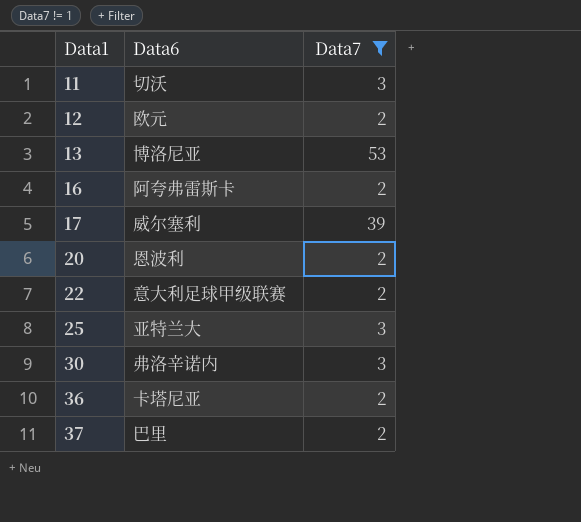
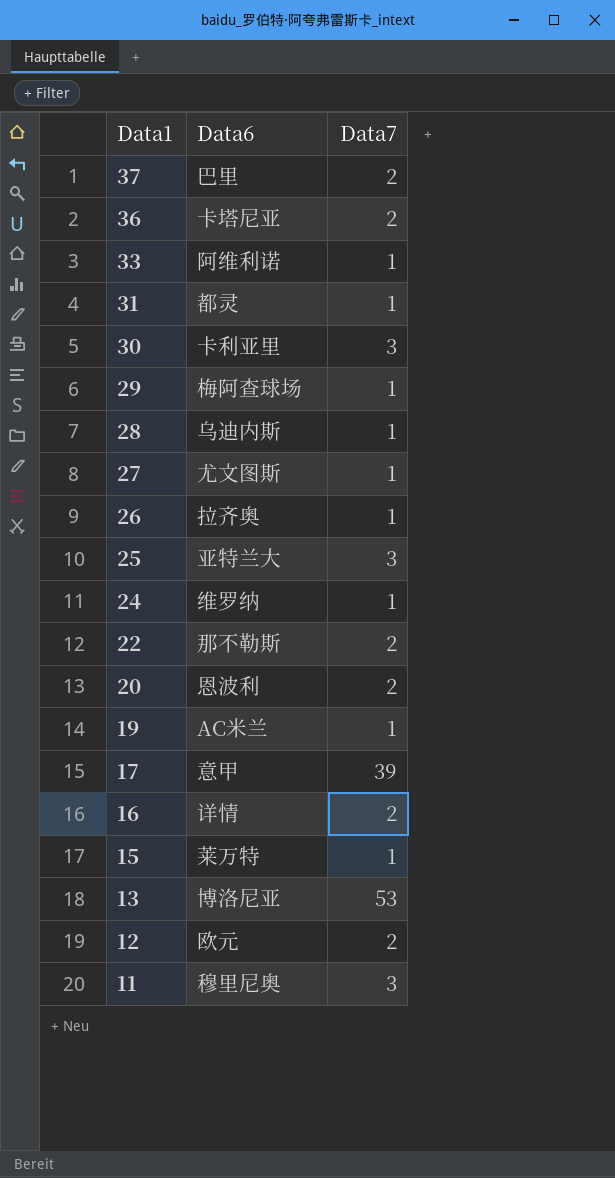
filter: Data7 != 1 -> none
row order: Data1 ascending -> Data1 descending
30 | Data6: 弗洛辛诺内 -> 卡利亚里
22 | Data6: 意大利足球甲级联赛 -> 那不勒斯
17 | Data6: 威尔塞利 -> 意甲
16 | Data6: 阿夸弗雷斯卡 -> 详情
11 | Data6: 切沃 -> 穆里尼奥

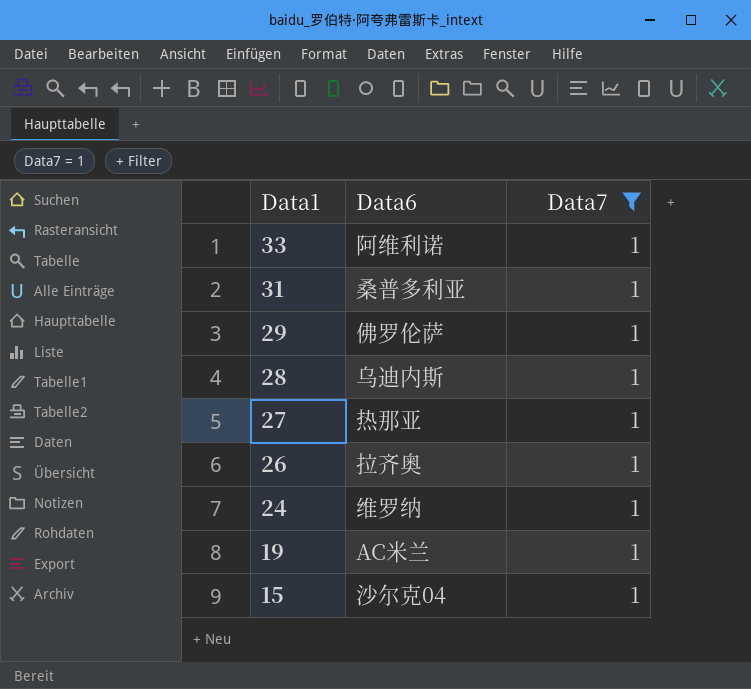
filter: none -> Data7 = 1
31 | Data6: 都灵 -> 桑普多利亚
29 | Data6: 梅阿查球场 -> 佛罗伦萨
27 | Data6: 尤文图斯 -> 热那亚
15 | Data6: 莱万特 -> 沙尔克04

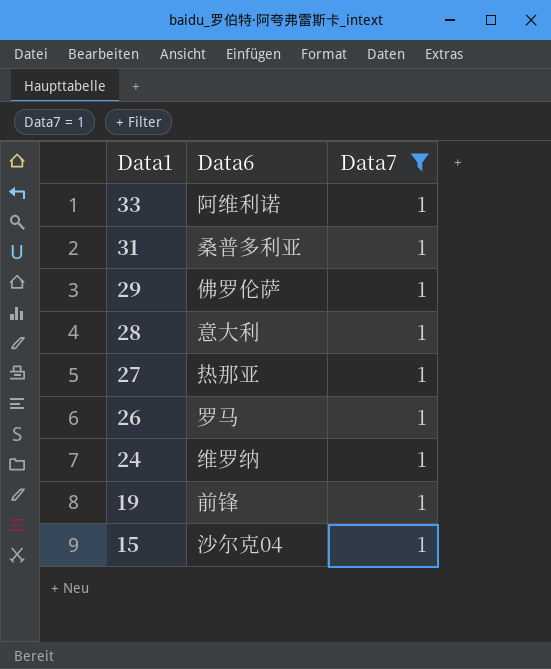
28 | Data6: 乌迪内斯 -> 意大利
26 | Data6: 拉齐奥 -> 罗马
19 | Data6: AC米兰 -> 前锋

